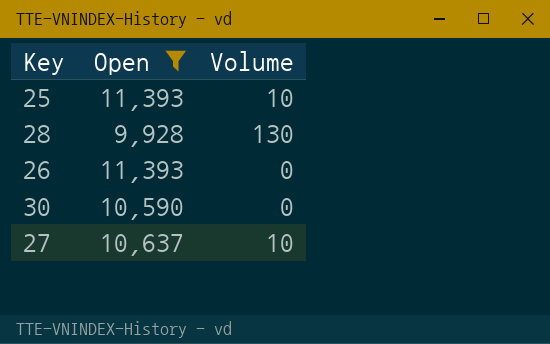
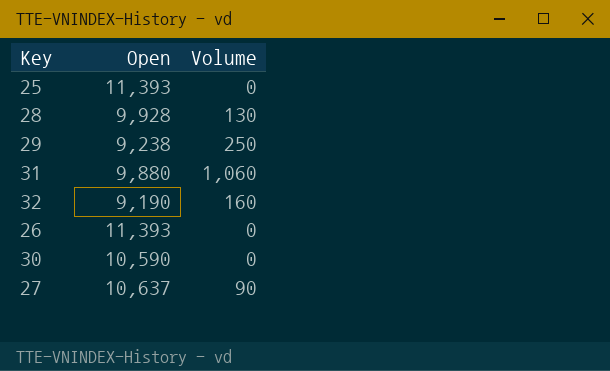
filter: Open >= 9,928 -> none
25 | Volume: 10 -> 0
27 | Volume: 10 -> 90

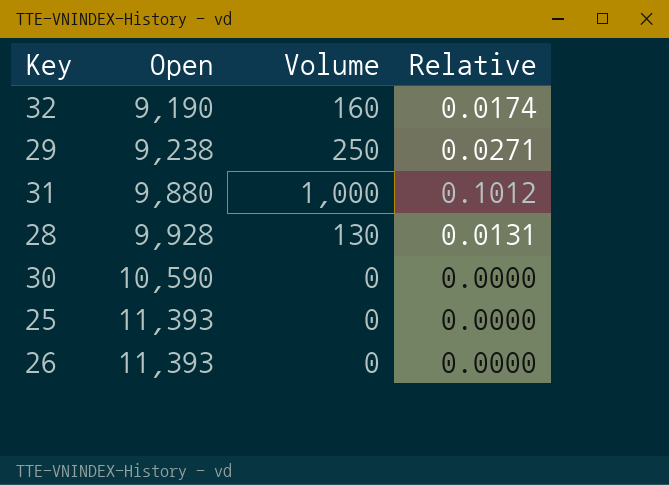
row order: none -> Open ascending
column Relative | formula: none -> [Volume] / [Open]
row 27: 10,637 | 90 -> none
31 | Volume: 1,060 -> 1,000

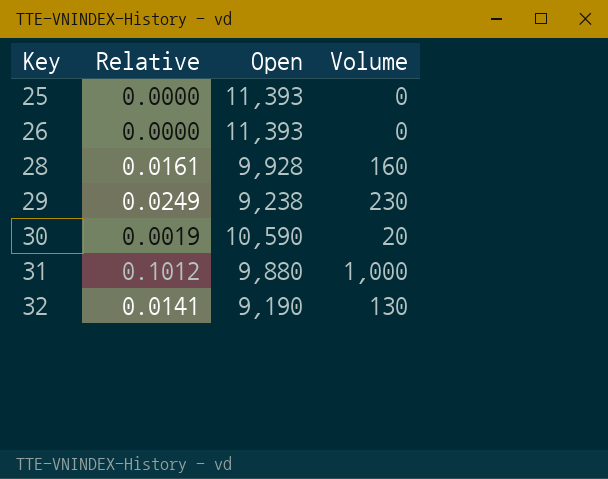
row order: Open ascending -> Key ascending
column Relative | position: 4 -> 2
28 | Relative: 0.0131 -> 0.0161
28 | Volume: 130 -> 160
29 | Relative: 0.0271 -> 0.0249
29 | Volume: 250 -> 230
30 | Relative: 0.0000 -> 0.0019
30 | Volume: 0 -> 20
32 | Relative: 0.0174 -> 0.0141
32 | Volume: 160 -> 130

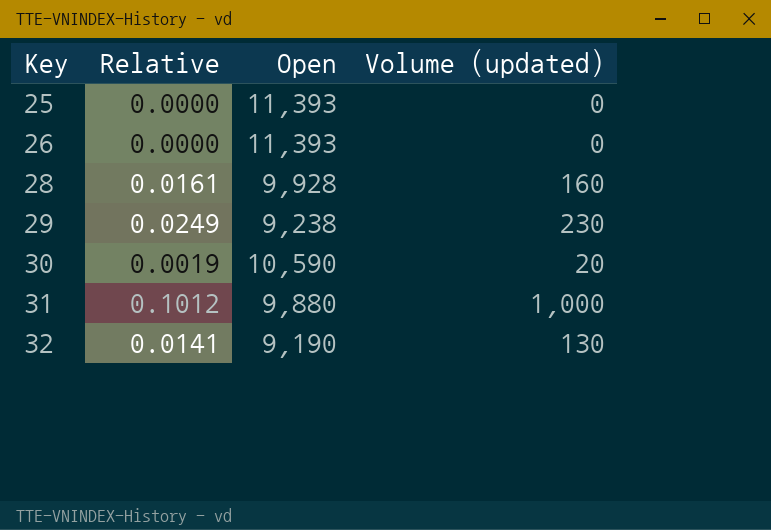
column name: Volume -> Volume (updated)

